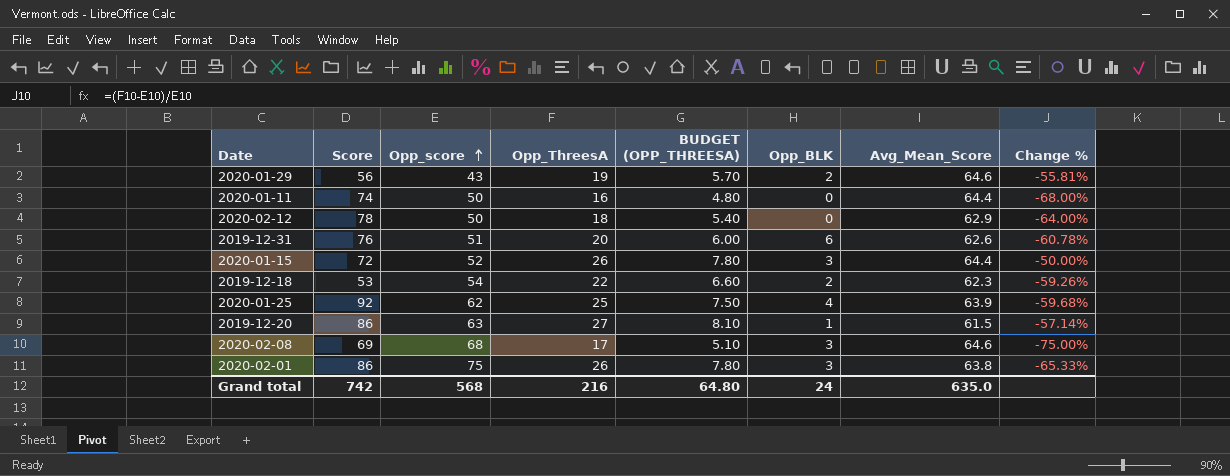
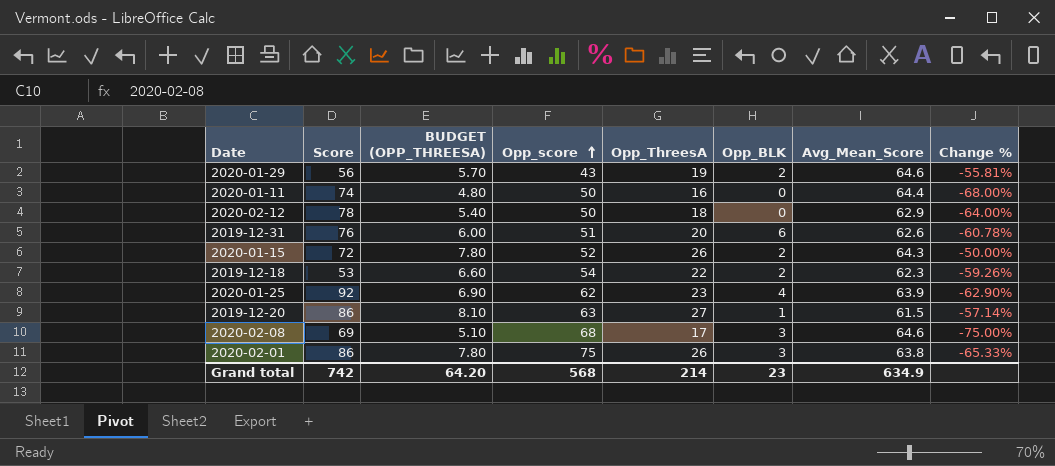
column BUDGET (OPP_THREESA) | position: 5 -> 3
2020-01-15 | Opp_BLK: 3 -> 2
2020-01-15 | Avg_Mean_Score: 64.4 -> 64.3
2020-01-25 | BUDGET (OPP_THREESA): 7.50 -> 6.90
2020-01-25 | Opp_ThreesA: 25 -> 23
2020-01-25 | Change %: -59.68% -> -62.90%
Grand total | BUDGET (OPP_THREESA): 64.80 -> 64.20
Grand total | Opp_ThreesA: 216 -> 214
Grand total | Opp_BLK: 24 -> 23
Grand total | Avg_Mean_Score: 635.0 -> 634.9

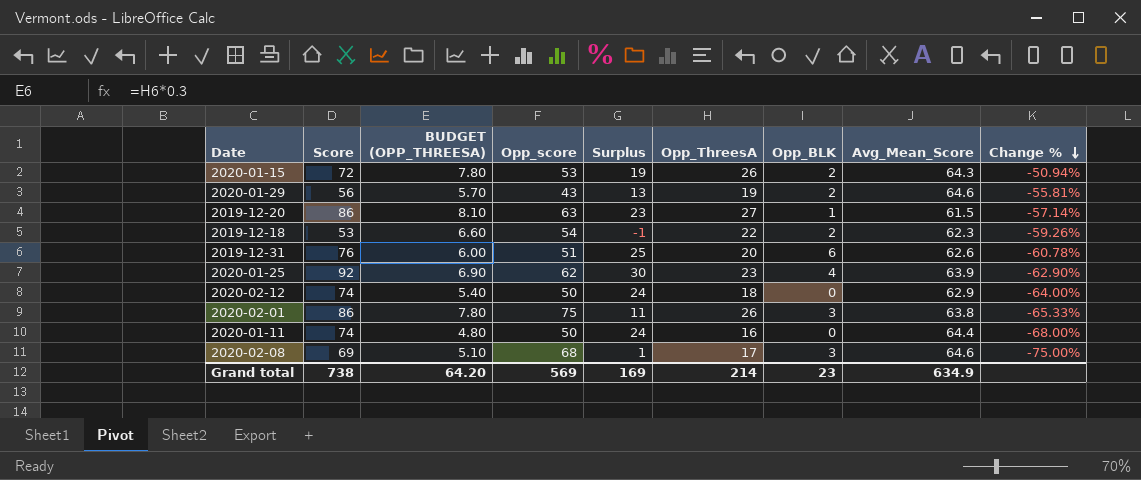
row order: Opp_score ascending -> Change % descending
column Surplus | formula: none -> [Score] - [Opp_score]
2020-01-15 | Opp_score: 52 -> 53
2020-01-15 | Change %: -50.00% -> -50.94%
2020-02-12 | Score: 78 -> 74
Grand total | Score: 742 -> 738
Grand total | Opp_score: 568 -> 569

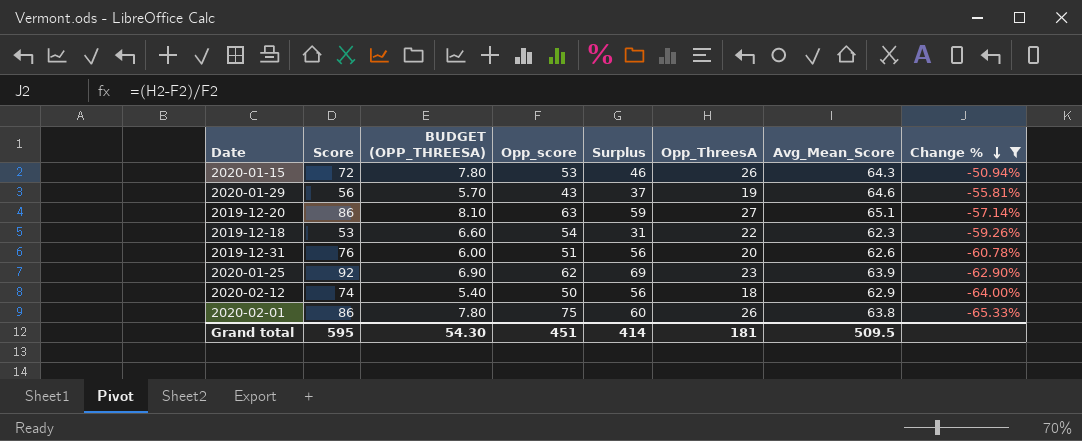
filter: none -> Change % >= -65.33%
column Opp_BLK | position: 7 -> none
column Surplus | formula: [Score] - [Opp_score] -> [Score] - [Opp_ThreesA]
2019-12-20 | Avg_Mean_Score: 61.5 -> 65.1
Grand total | Score: 738 -> 595
Grand total | BUDGET (OPP_THREESA): 64.20 -> 54.30
Grand total | Opp_score: 569 -> 451
Grand total | Surplus: 169 -> 414
Grand total | Opp_ThreesA: 214 -> 181
Grand total | Avg_Mean_Score: 634.9 -> 509.5

